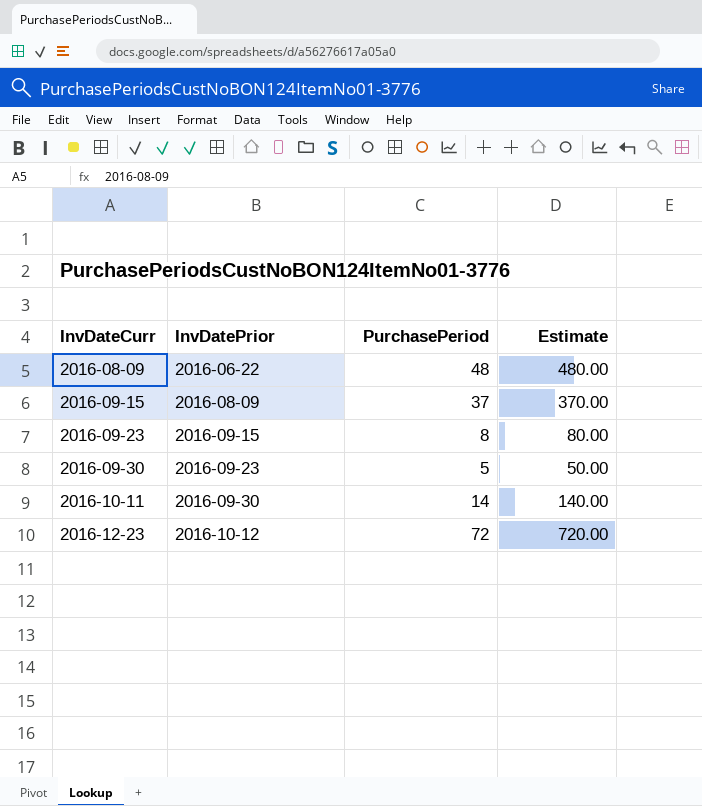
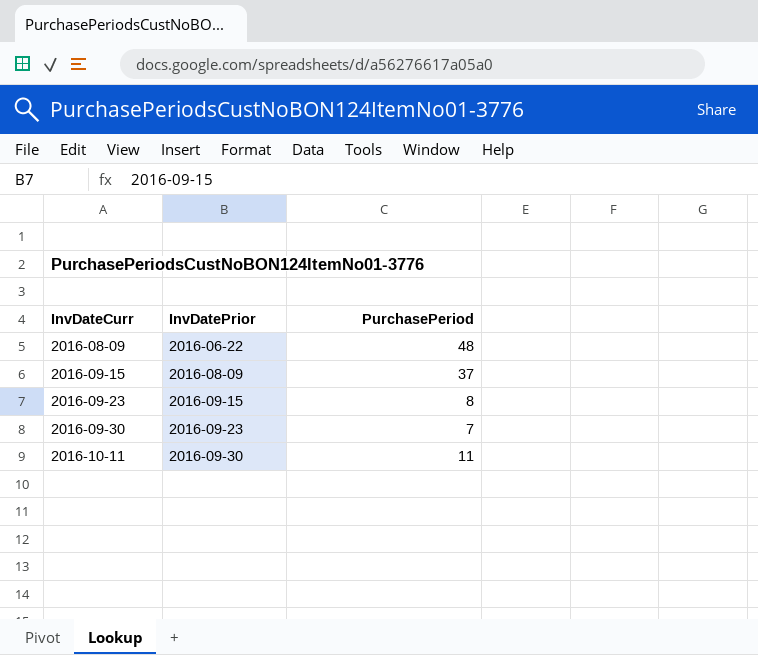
column Estimate | formula: [PurchasePeriod] * 10 -> none
row 2016-12-23: 2016-10-12 | 72 | 720.00 -> none
2016-09-30 | PurchasePeriod: 5 -> 7
2016-10-11 | PurchasePeriod: 14 -> 11

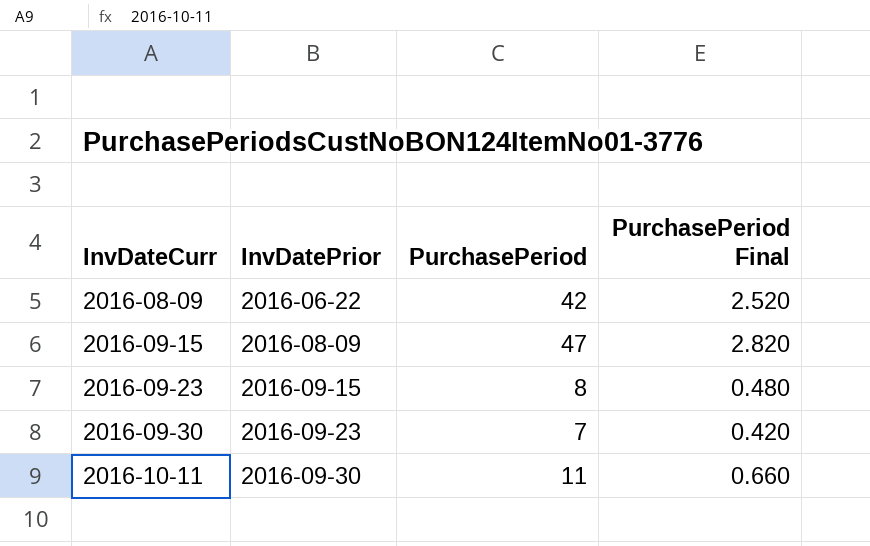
column PurchasePeriod Final | formula: none -> [PurchasePeriod] * 0.06
2016-08-09 | PurchasePeriod: 48 -> 42
2016-09-15 | PurchasePeriod: 37 -> 47

